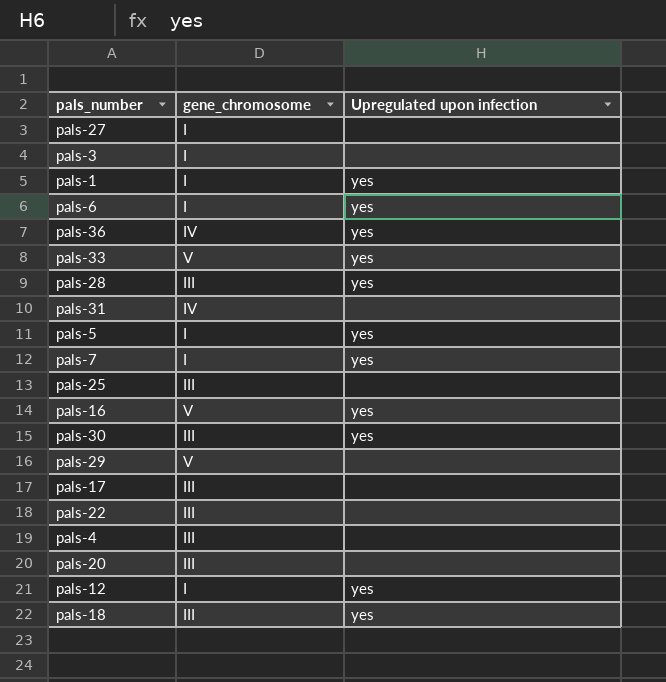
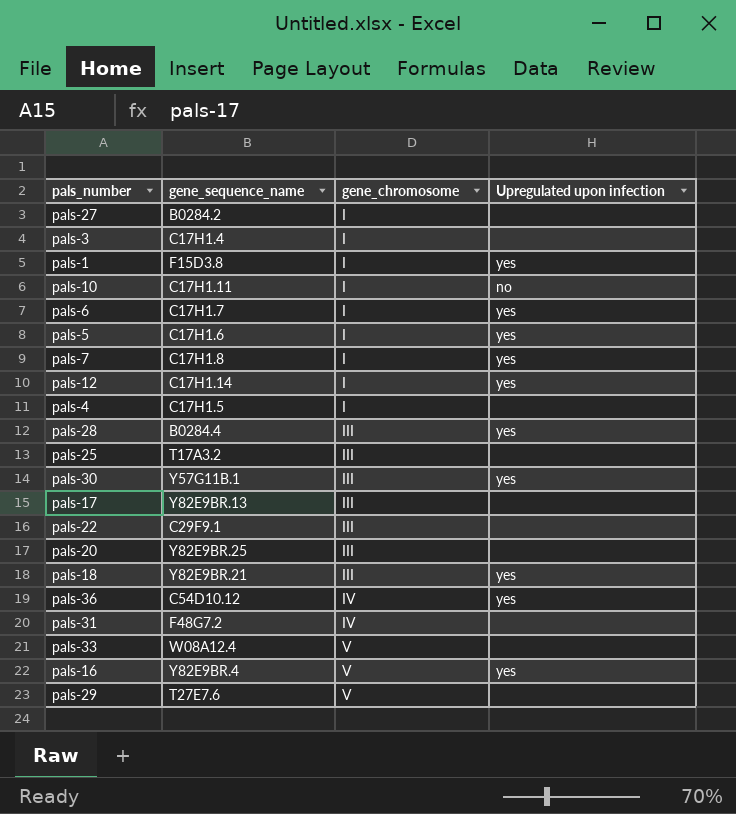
row order: none -> gene_chromosome ascending
column gene_sequence_name | position: none -> 2
row pals-10: none -> C17H1.11 | I | no
pals-4 | gene_chromosome: III -> I
pals-33 | Upregulated upon infection: yes -> none

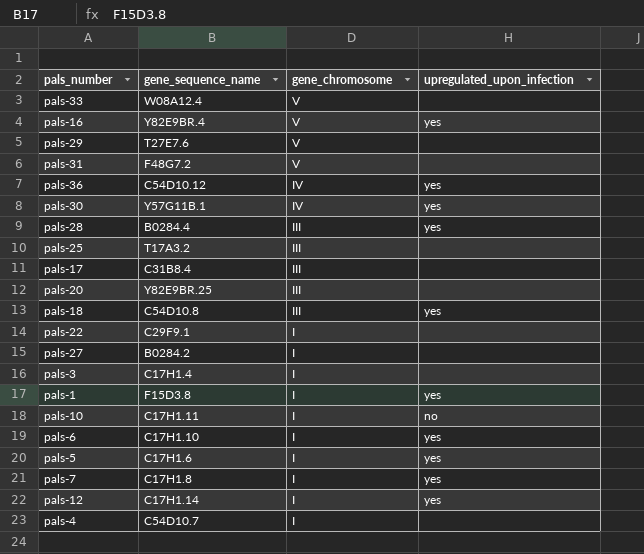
row order: gene_chromosome ascending -> gene_chromosome descending
column name: Upregulated upon infection -> upregulated_upon_infection
pals-31 | gene_chromosome: IV -> V
pals-30 | gene_chromosome: III -> IV
pals-17 | gene_sequence_name: Y82E9BR.13 -> C31B8.4
pals-18 | gene_sequence_name: Y82E9BR.21 -> C54D10.8
pals-22 | gene_chromosome: III -> I
pals-6 | gene_sequence_name: C17H1.7 -> C17H1.10
pals-4 | gene_sequence_name: C17H1.5 -> C54D10.7

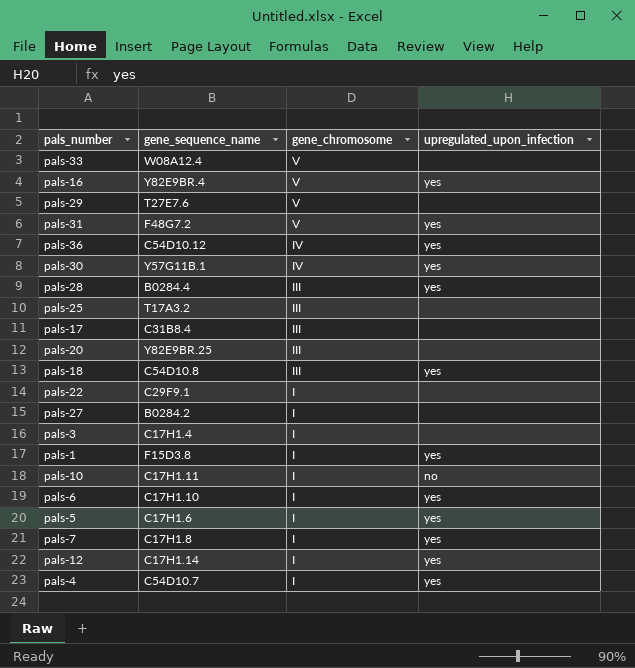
pals-31 | upregulated_upon_infection: none -> yes
pals-4 | upregulated_upon_infection: none -> yes

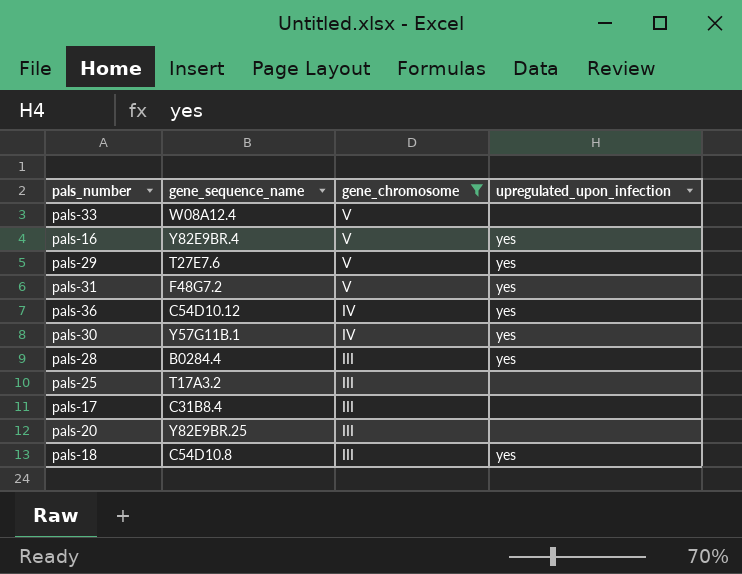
filter: none -> gene_chromosome != I
pals-29 | upregulated_upon_infection: none -> yes

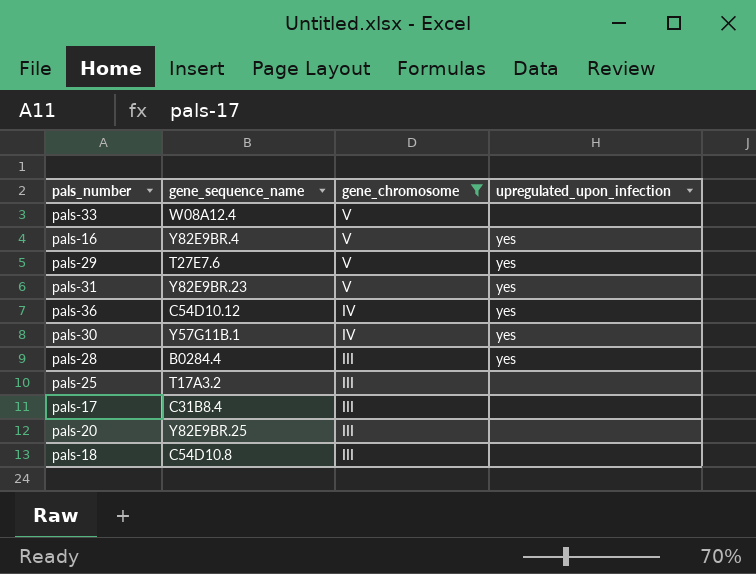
pals-31 | gene_sequence_name: F48G7.2 -> Y82E9BR.23
pals-18 | upregulated_upon_infection: yes -> none

